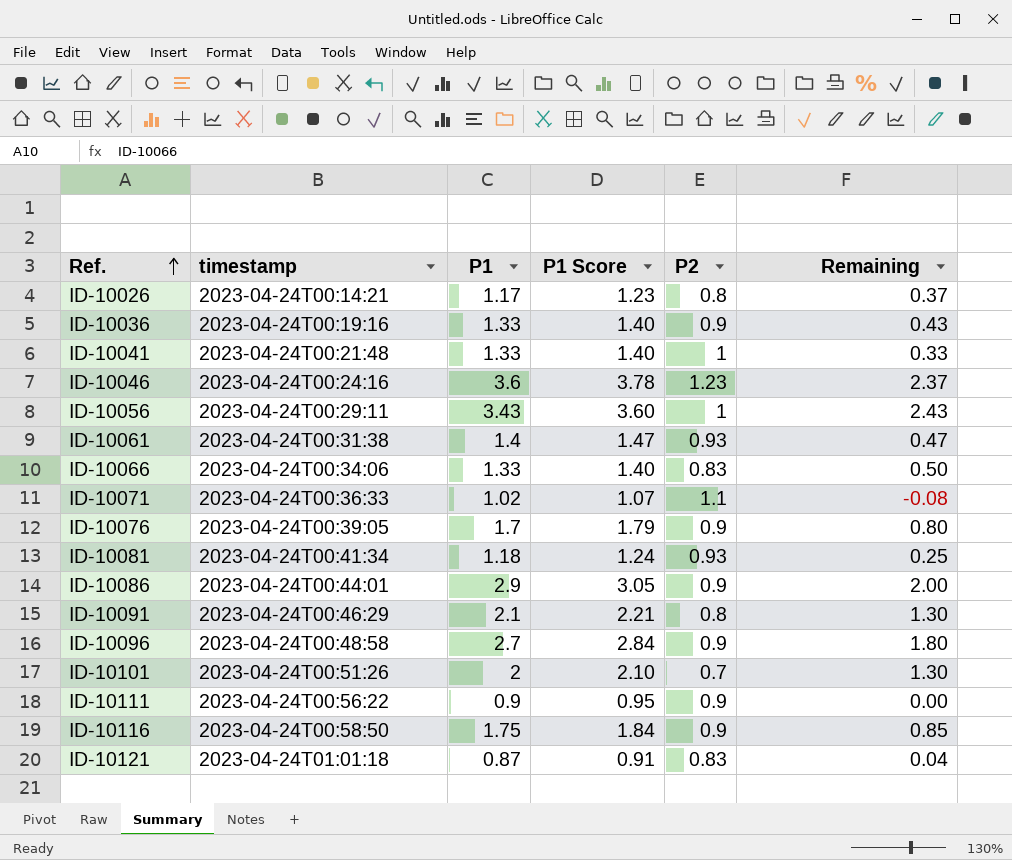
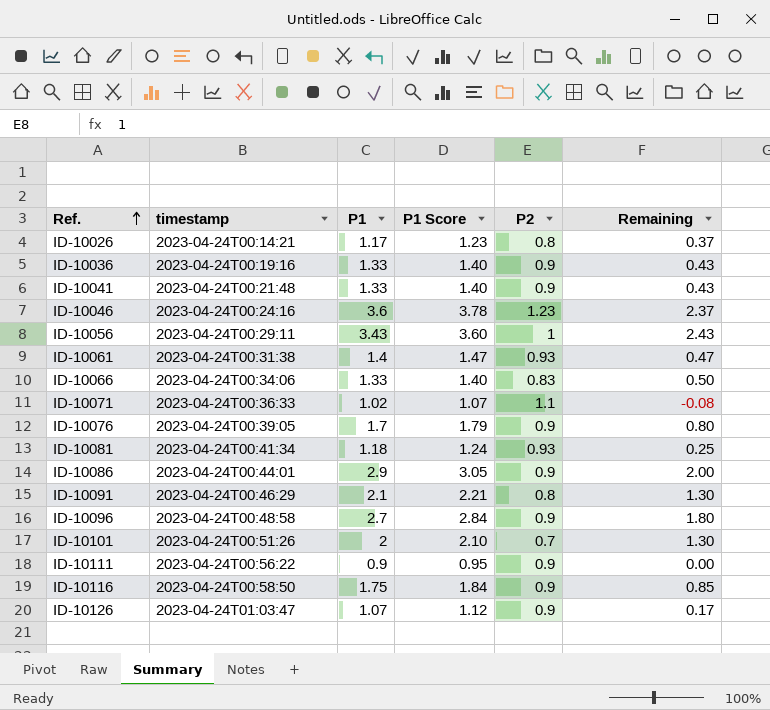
row ID-10121: 2023-04-24T01:01:18 | 0.87 | 0.91 | 0.83 | 0.04 -> none
ID-10041 | P2: 1 -> 0.9
ID-10041 | Remaining: 0.33 -> 0.43
row ID-10126: none -> 2023-04-24T01:03:47 | 1.07 | 1.12 | 0.9 | 0.17

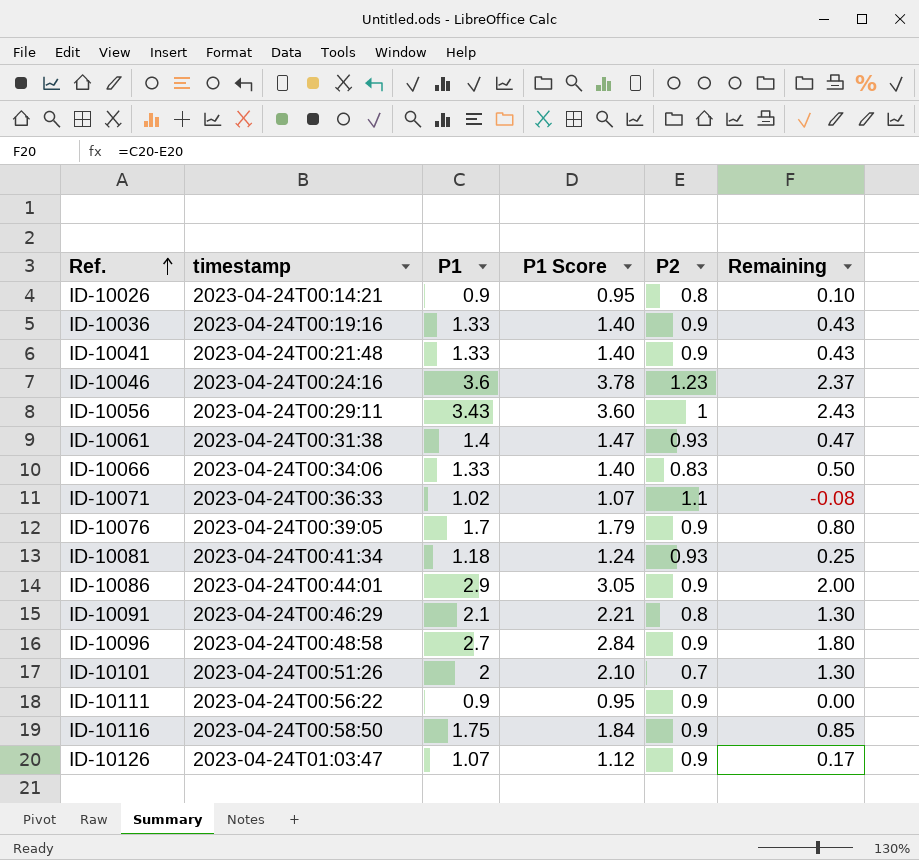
ID-10026 | P1: 1.17 -> 0.9
ID-10026 | P1 Score: 1.23 -> 0.95
ID-10026 | Remaining: 0.37 -> 0.10

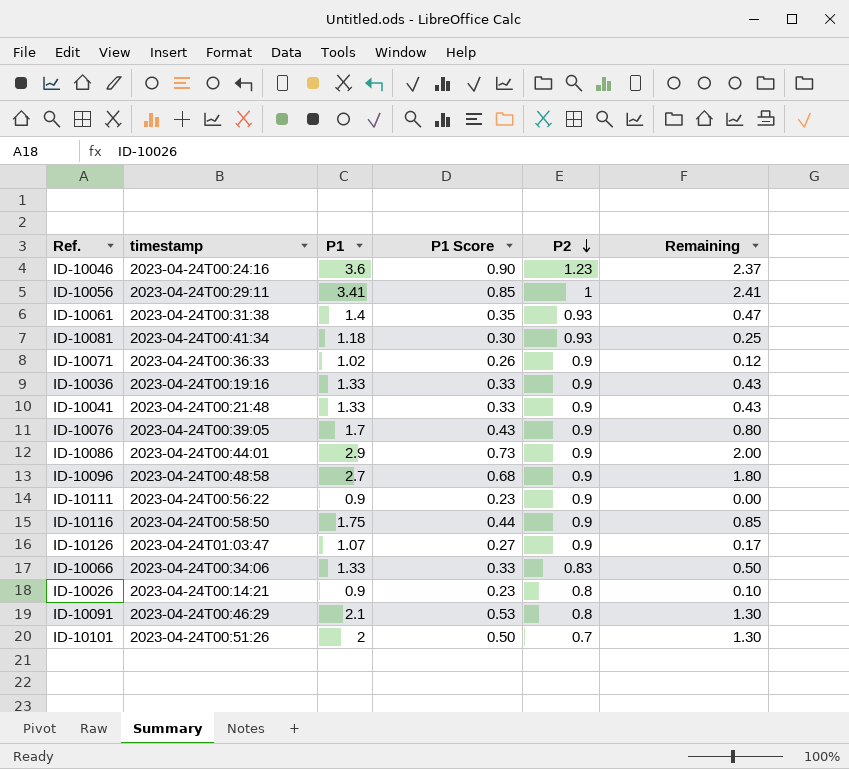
row order: Ref. ascending -> P2 descending
column P1 Score | formula: [P1] * 1.05 -> [P1] * 0.25
ID-10056 | P1: 3.43 -> 3.41
ID-10056 | Remaining: 2.43 -> 2.41
ID-10071 | P2: 1.1 -> 0.9
ID-10071 | Remaining: -0.08 -> 0.12

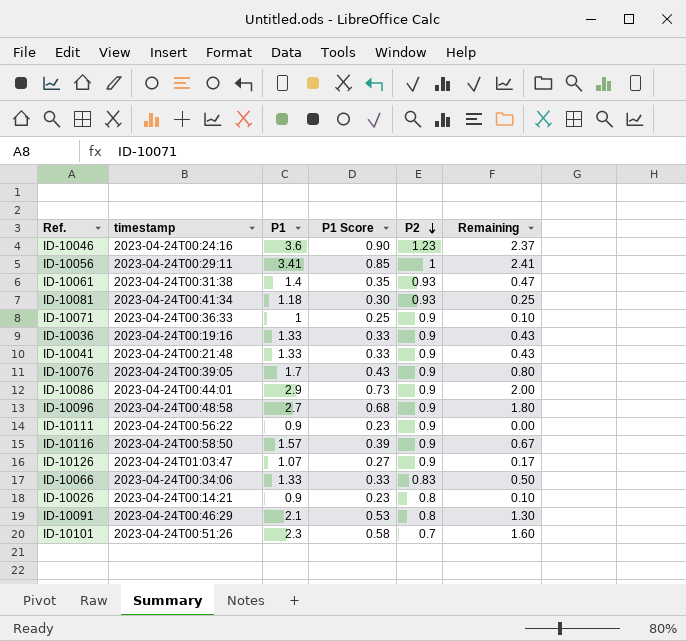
ID-10071 | P1: 1.02 -> 1
ID-10071 | P1 Score: 0.26 -> 0.25
ID-10071 | Remaining: 0.12 -> 0.10
ID-10116 | P1: 1.75 -> 1.57
ID-10116 | P1 Score: 0.44 -> 0.39
ID-10116 | Remaining: 0.85 -> 0.67
ID-10101 | P1: 2 -> 2.3
ID-10101 | P1 Score: 0.50 -> 0.58
ID-10101 | Remaining: 1.30 -> 1.60

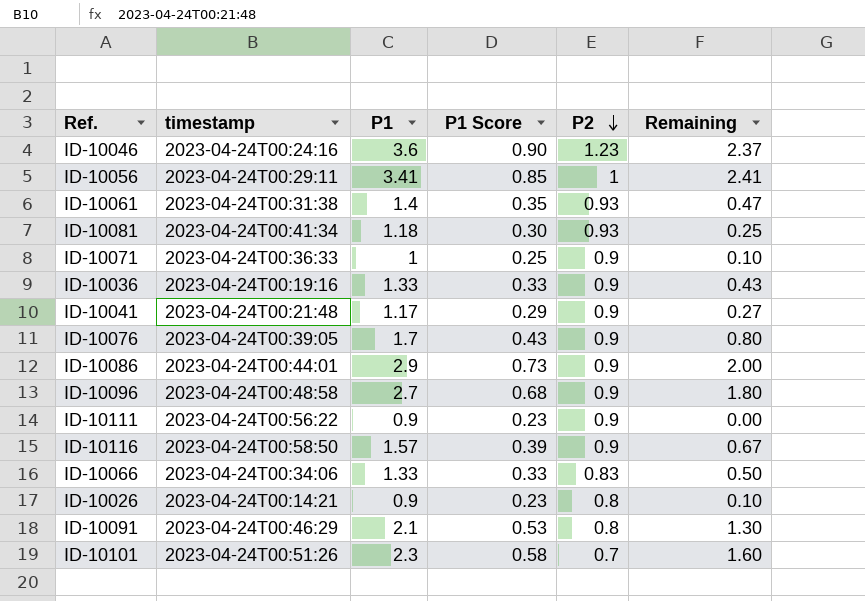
row ID-10126: 2023-04-24T01:03:47 | 1.07 | 0.27 | 0.9 | 0.17 -> none
ID-10041 | P1: 1.33 -> 1.17
ID-10041 | P1 Score: 0.33 -> 0.29
ID-10041 | Remaining: 0.43 -> 0.27

